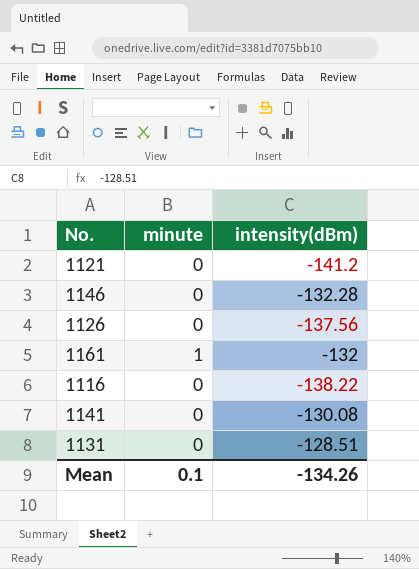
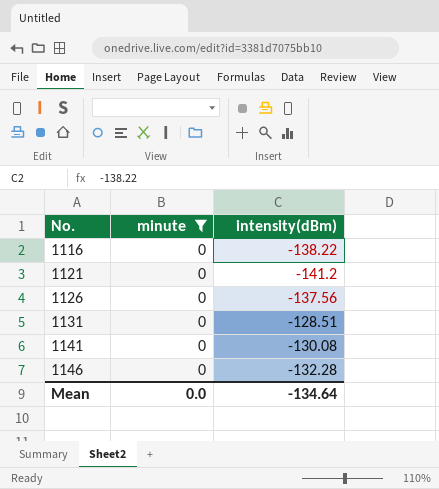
filter: none -> minute = 0
row order: none -> No. ascending
Mean | minute: 0.1 -> 0.0
Mean | intensity(dBm): -134.26 -> -134.64

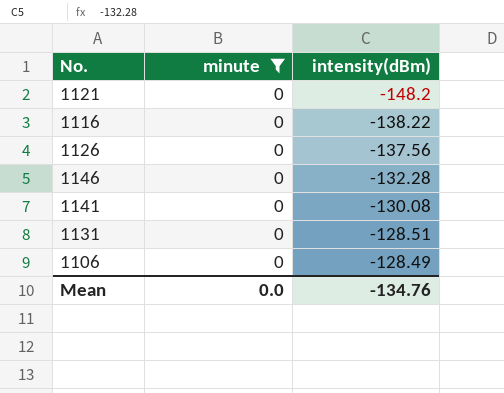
row order: No. ascending -> intensity(dBm) ascending
1121 | intensity(dBm): -141.2 -> -148.2
row 1106: none -> 0 | -128.49
Mean | intensity(dBm): -134.64 -> -134.76

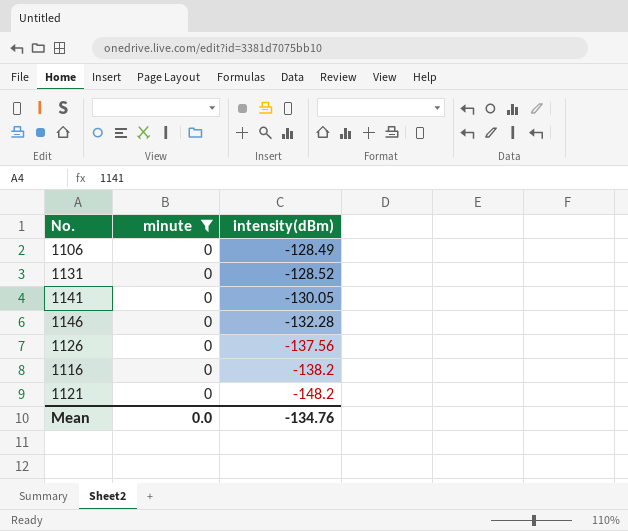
row order: intensity(dBm) ascending -> intensity(dBm) descending
1131 | intensity(dBm): -128.51 -> -128.52
1141 | intensity(dBm): -130.08 -> -130.05
1116 | intensity(dBm): -138.22 -> -138.2

